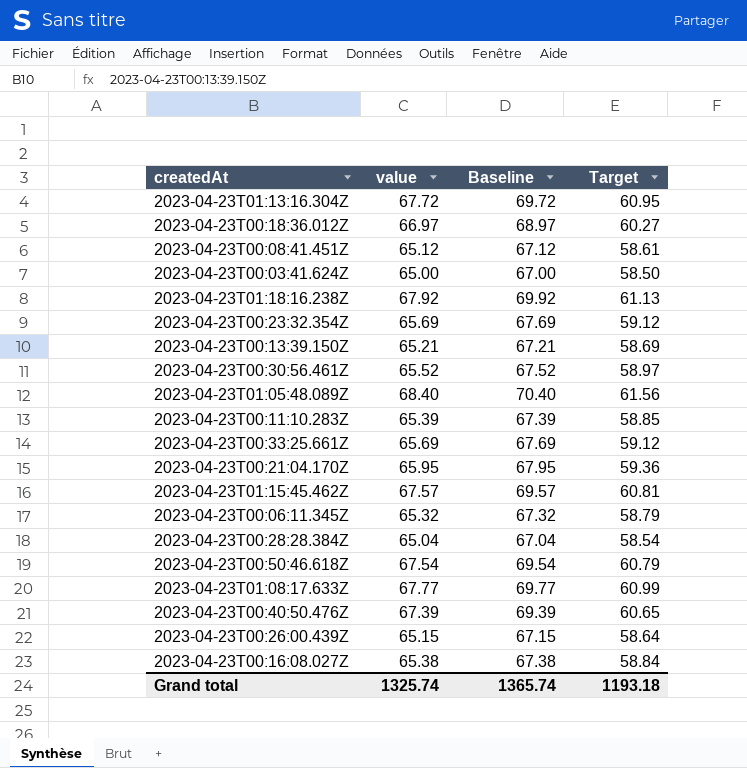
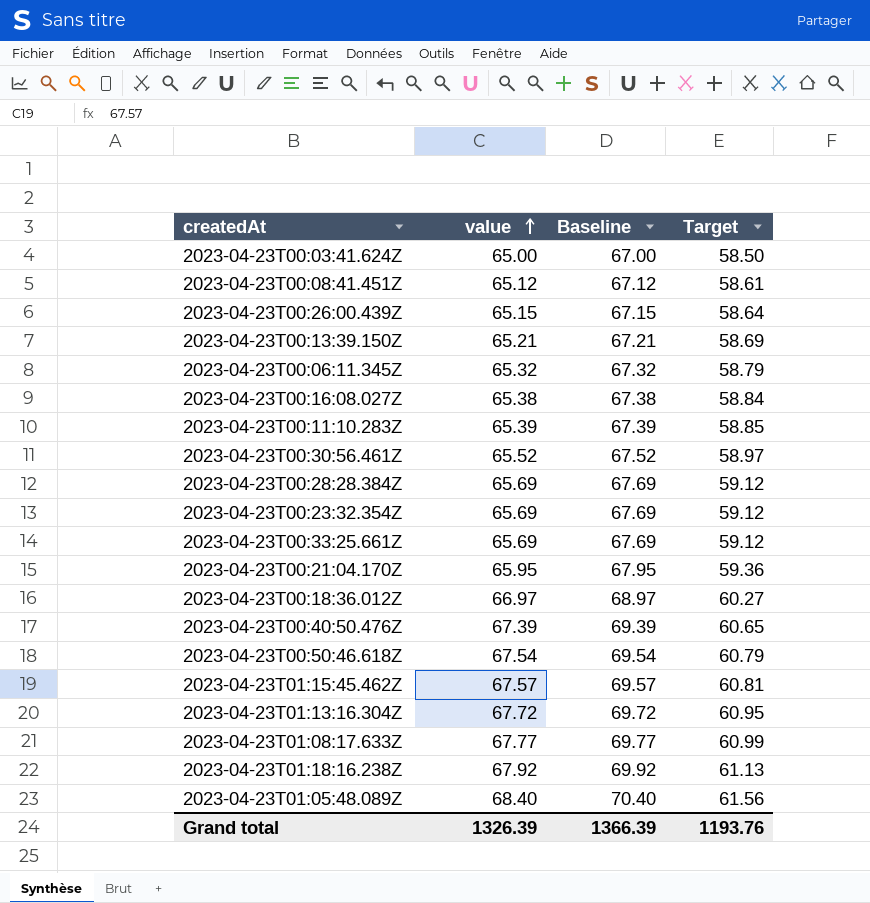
row order: none -> value ascending
2023-04-23T00:28:28.384Z | value: 65.04 -> 65.69
2023-04-23T00:28:28.384Z | Baseline: 67.04 -> 67.69
2023-04-23T00:28:28.384Z | Target: 58.54 -> 59.12
Grand total | value: 1325.74 -> 1326.39
Grand total | Baseline: 1365.74 -> 1366.39
Grand total | Target: 1193.18 -> 1193.76

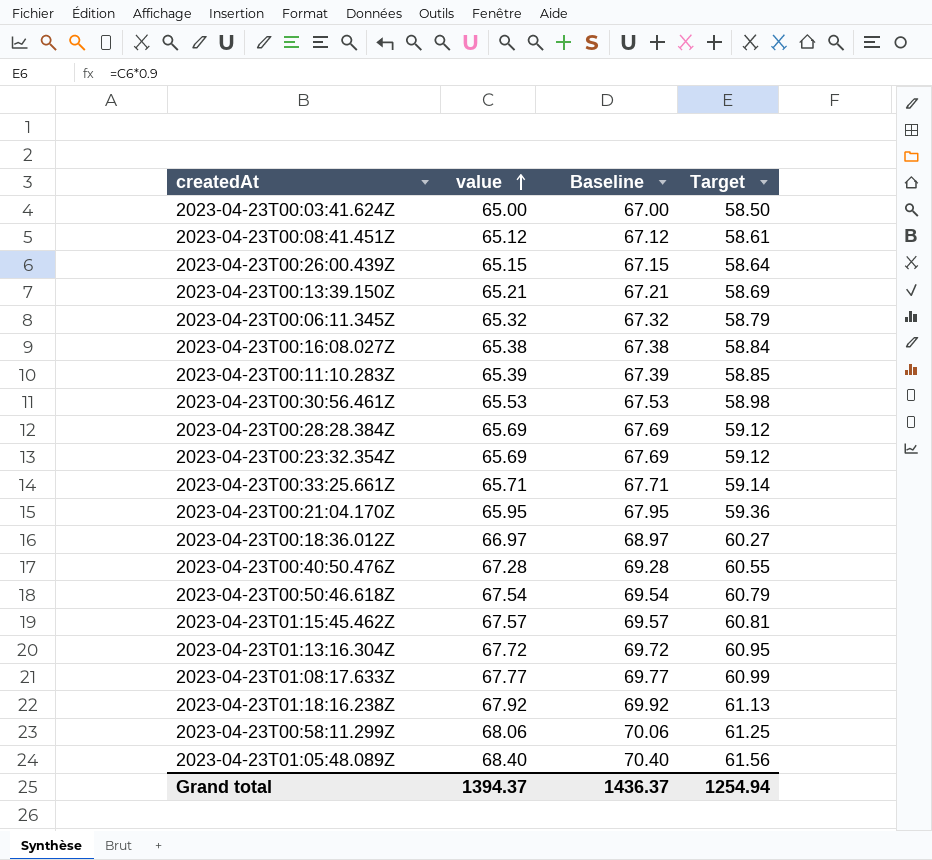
2023-04-23T00:30:56.461Z | value: 65.52 -> 65.53
2023-04-23T00:30:56.461Z | Baseline: 67.52 -> 67.53
2023-04-23T00:30:56.461Z | Target: 58.97 -> 58.98
2023-04-23T00:33:25.661Z | value: 65.69 -> 65.71
2023-04-23T00:33:25.661Z | Baseline: 67.69 -> 67.71
2023-04-23T00:33:25.661Z | Target: 59.12 -> 59.14
2023-04-23T00:40:50.476Z | value: 67.39 -> 67.28
2023-04-23T00:40:50.476Z | Baseline: 69.39 -> 69.28
2023-04-23T00:40:50.476Z | Target: 60.65 -> 60.55
row 2023-04-23T00:58:11.299Z: none -> 68.06 | 70.06 | 61.25
Grand total | value: 1326.39 -> 1394.37
Grand total | Baseline: 1366.39 -> 1436.37
Grand total | Target: 1193.76 -> 1254.94

